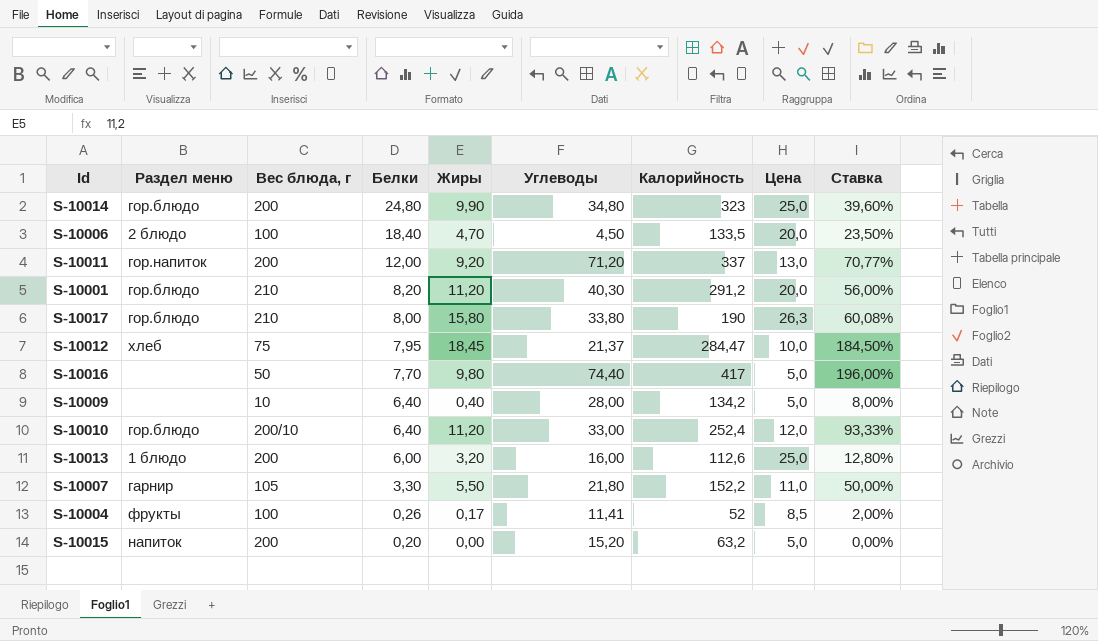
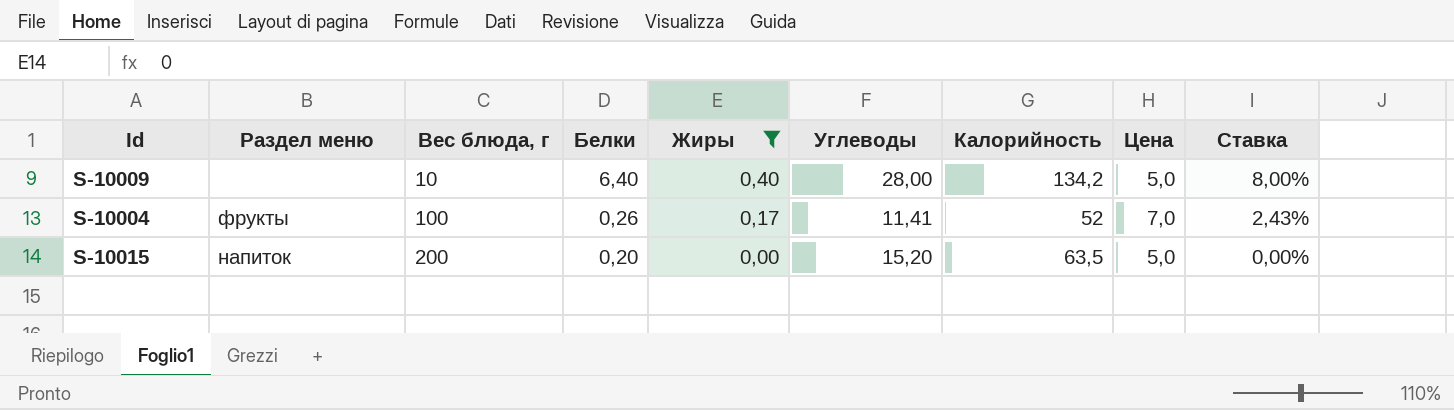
filter: none -> Жиры <= 0,40
S-10004 | Цена: 8,5 -> 7,0
S-10004 | Ставка: 2,00% -> 2,43%
S-10015 | Калорийность: 63,2 -> 63,5

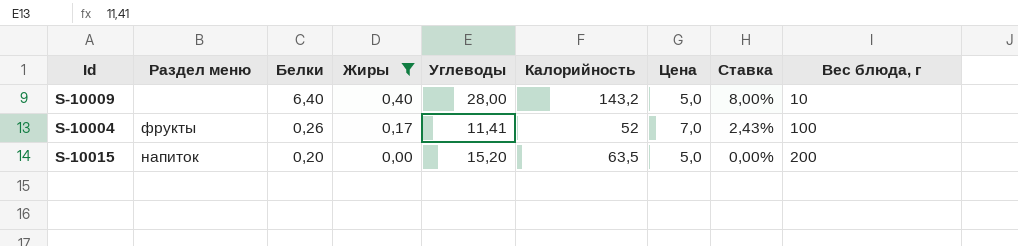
column Вес блюда, г | position: 3 -> 9
S-10009 | Калорийность: 134,2 -> 143,2

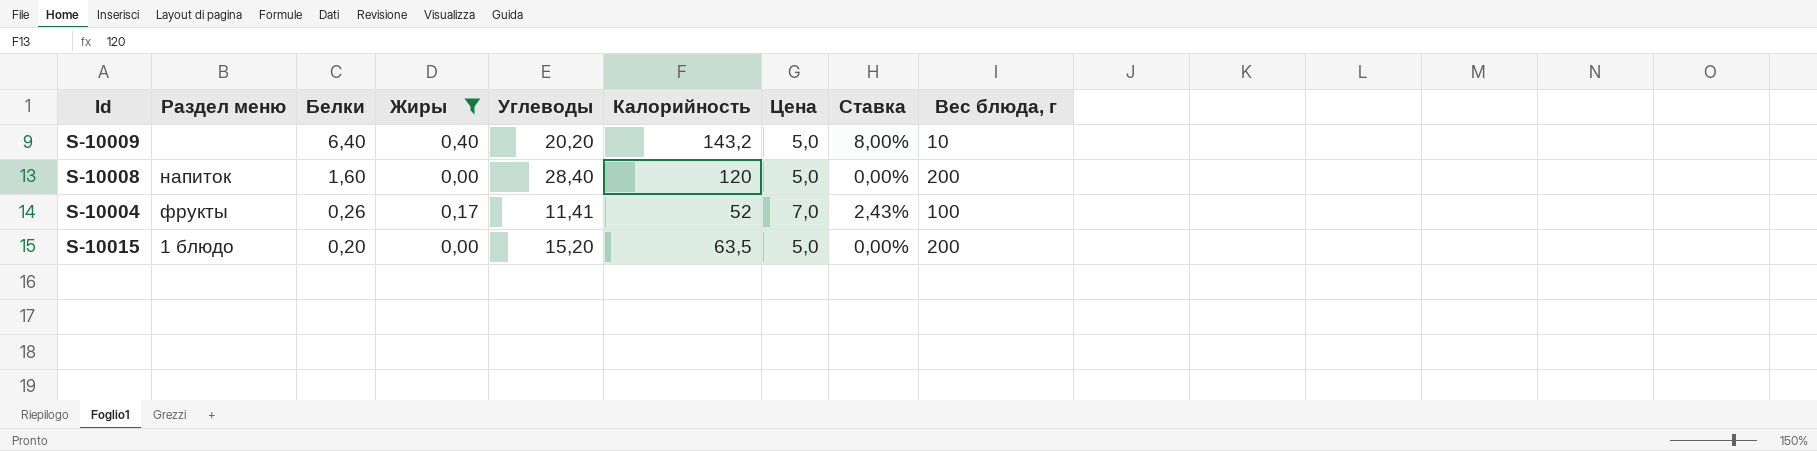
S-10009 | Углеводы: 28,00 -> 20,20
row S-10008: none -> напиток | 1,60 | 0,00 | 28,40 | 120 | 5,0 | 0,00% | 200
S-10015 | Раздел меню: напиток -> 1 блюдо

